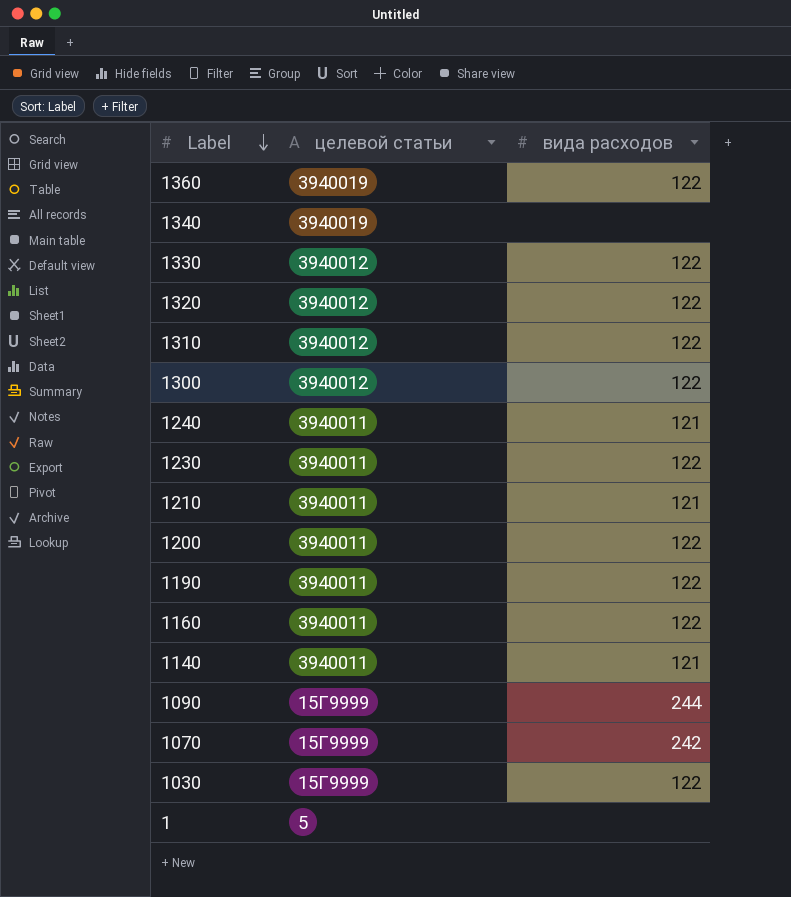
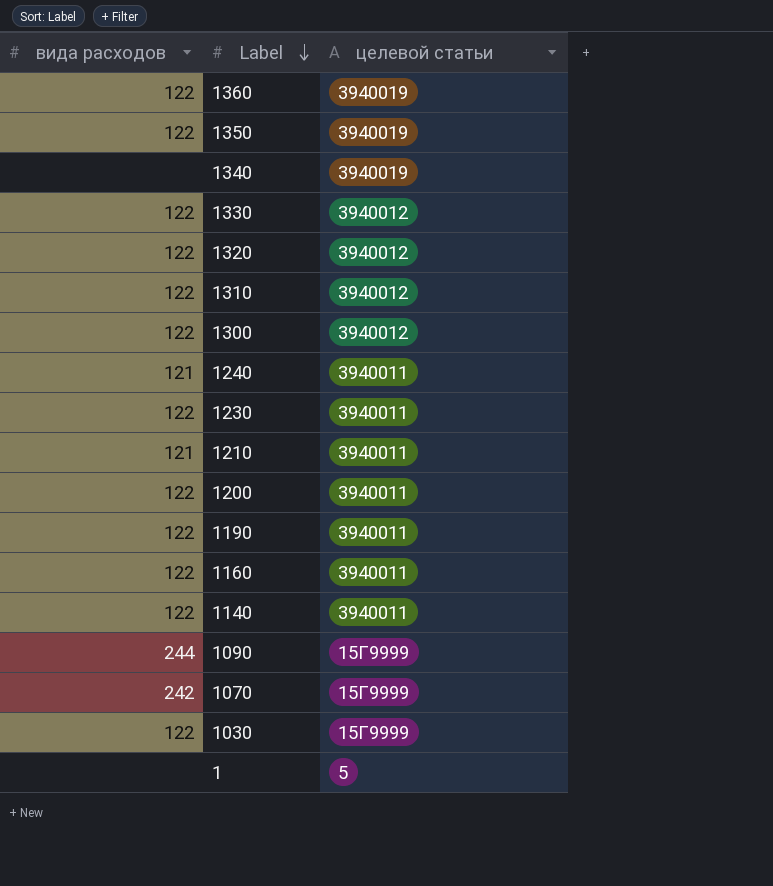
column вида расходов | position: 3 -> 1
row 1350: none -> 122 | 3940019
1140 | вида расходов: 121 -> 122

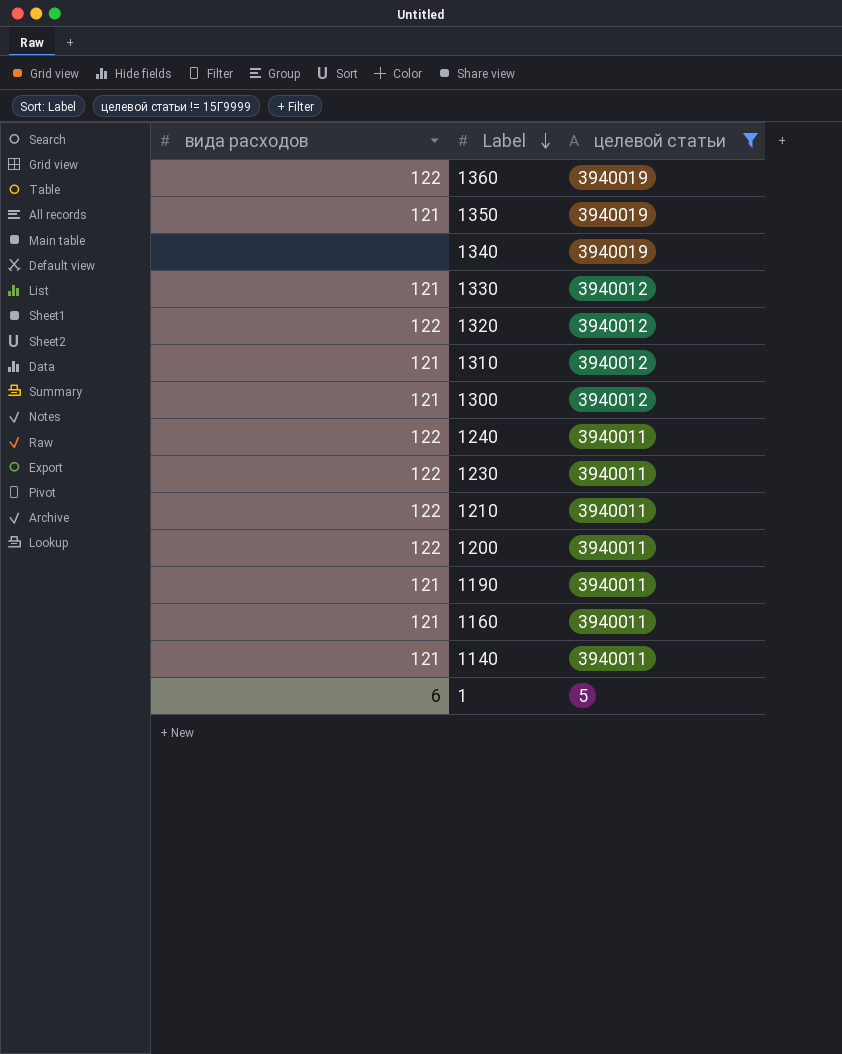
filter: none -> целевой статьи != 15Г9999
1350 | вида расходов: 122 -> 121
1330 | вида расходов: 122 -> 121
1310 | вида расходов: 122 -> 121
1300 | вида расходов: 122 -> 121
1240 | вида расходов: 121 -> 122
1210 | вида расходов: 121 -> 122
1190 | вида расходов: 122 -> 121
1160 | вида расходов: 122 -> 121
1140 | вида расходов: 122 -> 121
1 | вида расходов: none -> 6

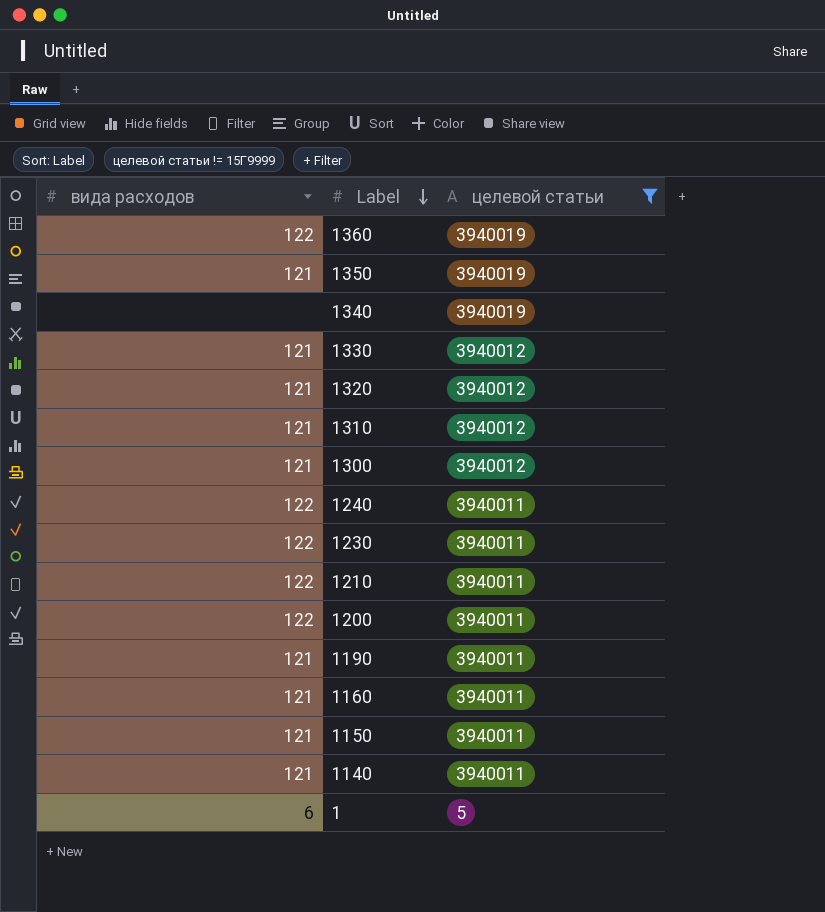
1320 | вида расходов: 122 -> 121
row 1150: none -> 121 | 3940011

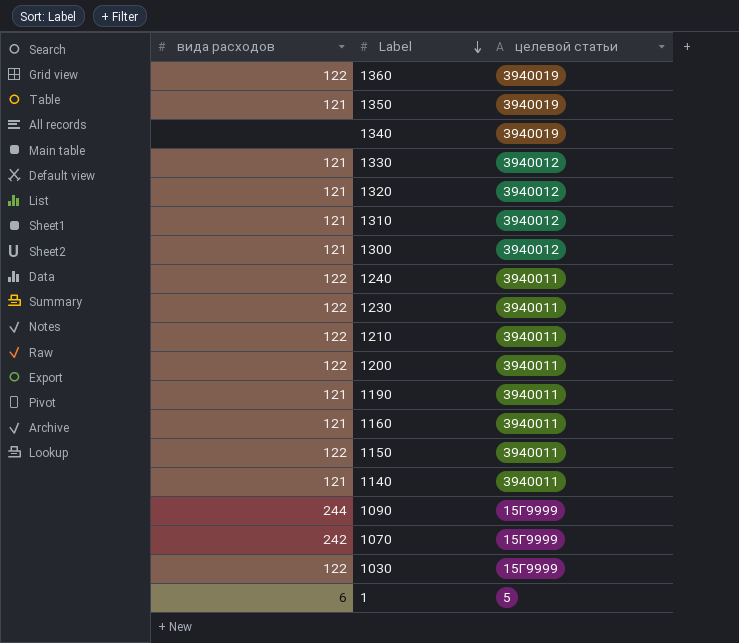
filter: целевой статьи != 15Г9999 -> none
1150 | вида расходов: 121 -> 122

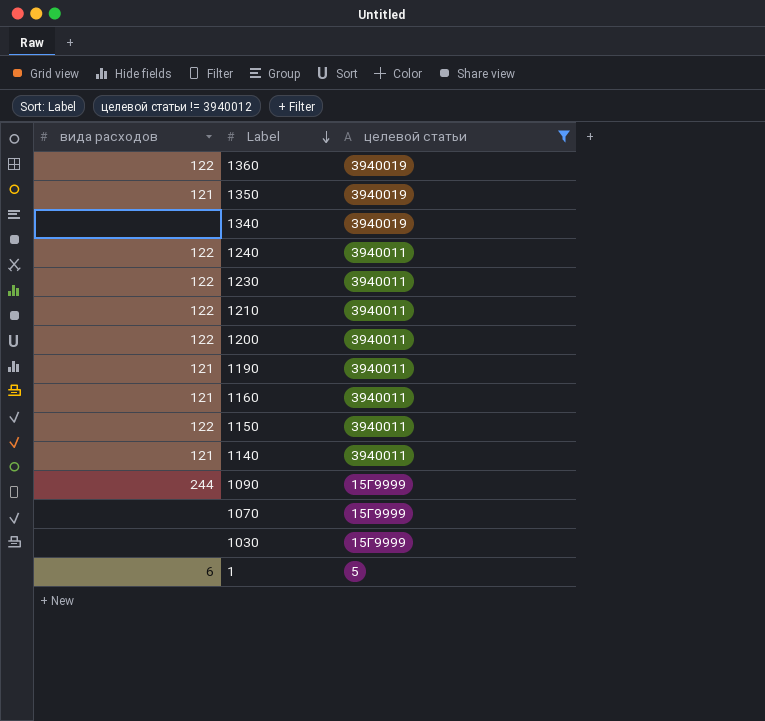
filter: none -> целевой статьи != 3940012
1070 | вида расходов: 242 -> none
1030 | вида расходов: 122 -> none

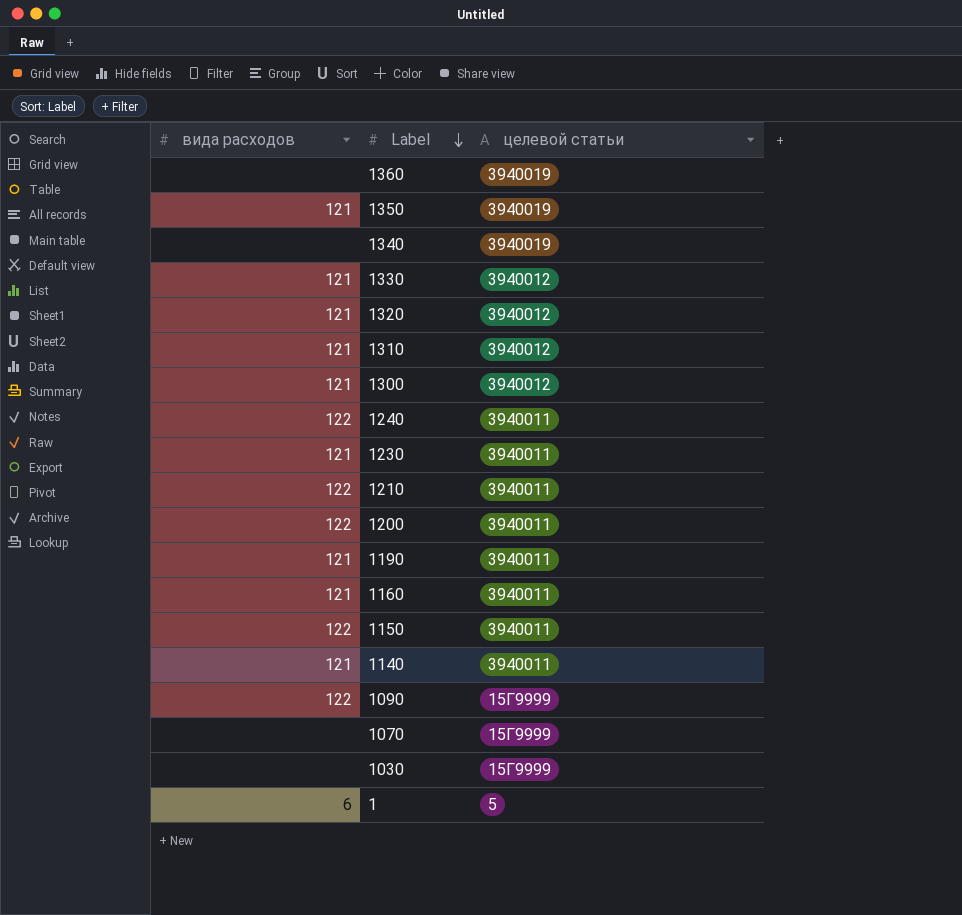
filter: целевой статьи != 3940012 -> none
1360 | вида расходов: 122 -> none
1230 | вида расходов: 122 -> 121
1090 | вида расходов: 244 -> 122

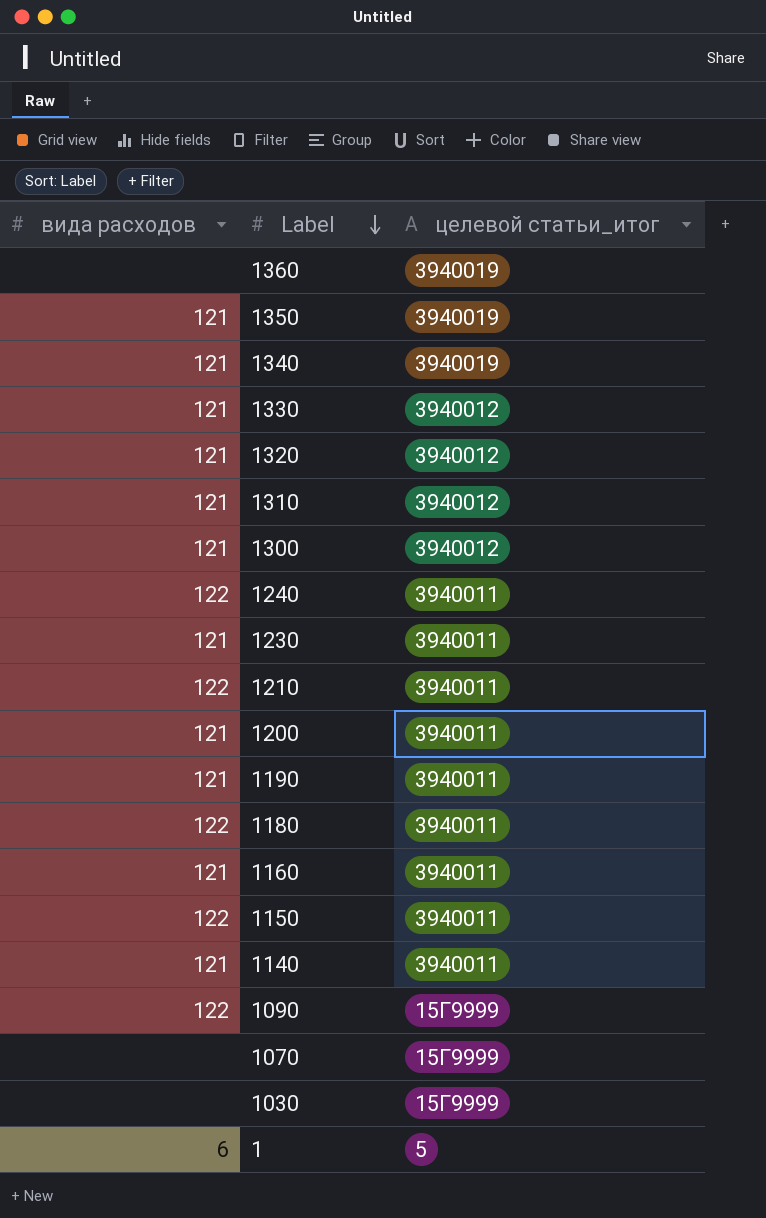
column name: целевой статьи -> целевой статьи_итог
1340 | вида расходов: none -> 121
1200 | вида расходов: 122 -> 121
row 1180: none -> 122 | 3940011

